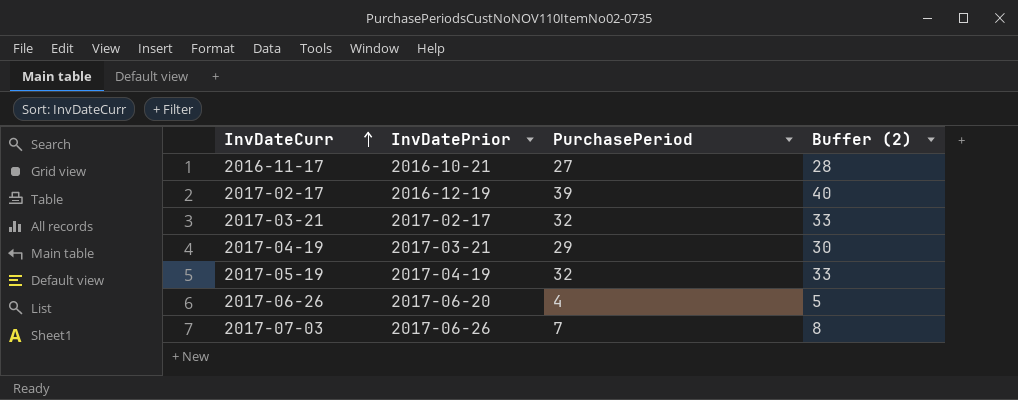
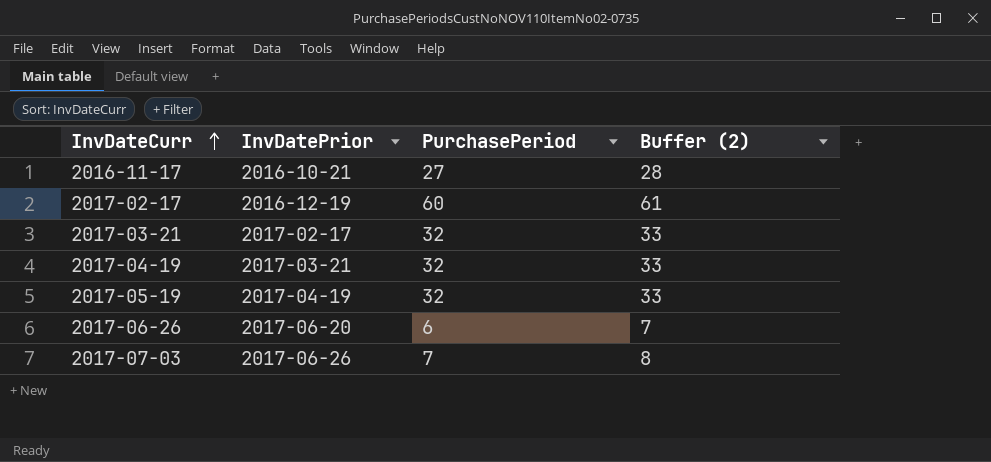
2017-02-17 | PurchasePeriod: 39 -> 60
2017-02-17 | Buffer (2): 40 -> 61
2017-04-19 | PurchasePeriod: 29 -> 32
2017-04-19 | Buffer (2): 30 -> 33
2017-06-26 | PurchasePeriod: 4 -> 6
2017-06-26 | Buffer (2): 5 -> 7

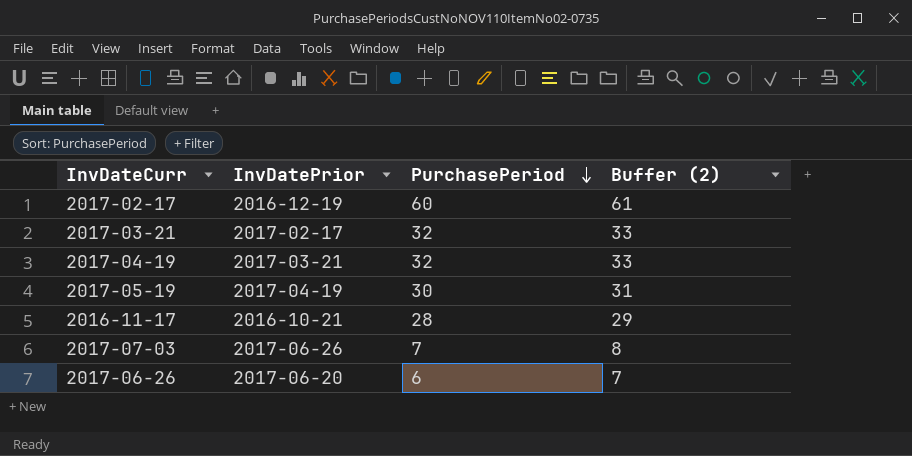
row order: InvDateCurr ascending -> PurchasePeriod descending
2017-05-19 | PurchasePeriod: 32 -> 30
2017-05-19 | Buffer (2): 33 -> 31
2016-11-17 | PurchasePeriod: 27 -> 28
2016-11-17 | Buffer (2): 28 -> 29

